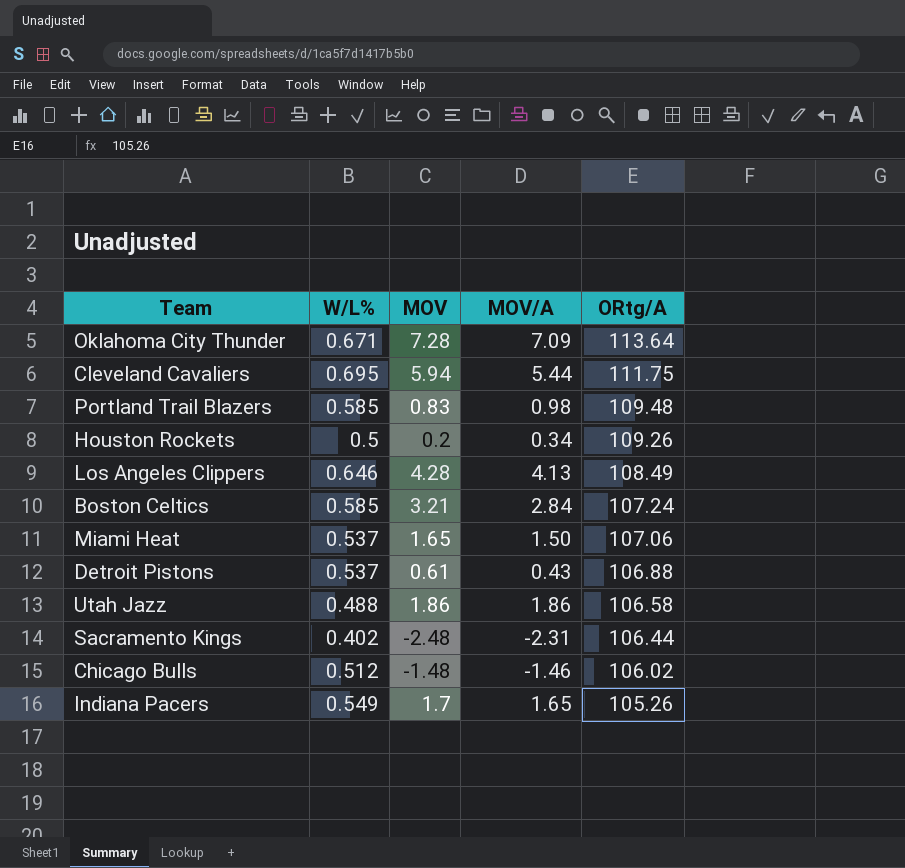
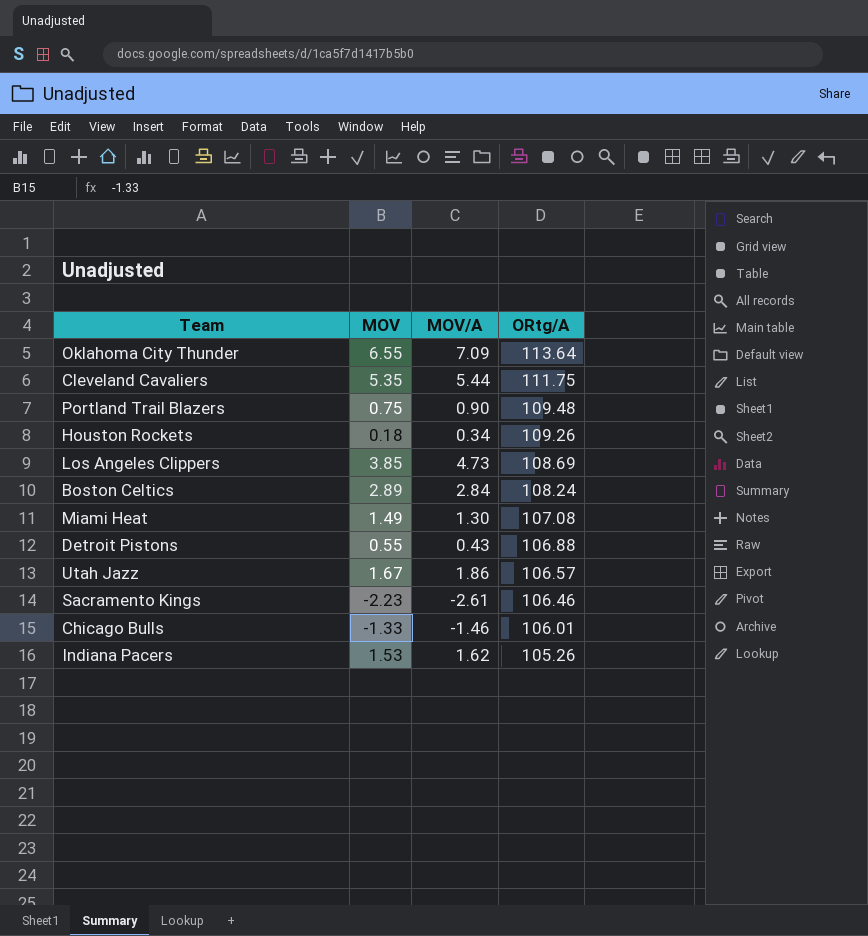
column W/L% | position: 2 -> none
Oklahoma City Thunder | MOV: 7.28 -> 6.55
Cleveland Cavaliers | MOV: 5.94 -> 5.35
Portland Trail Blazers | MOV: 0.83 -> 0.75
Portland Trail Blazers | MOV/A: 0.98 -> 0.90
Houston Rockets | MOV: 0.2 -> 0.18
Los Angeles Clippers | MOV: 4.28 -> 3.85
Los Angeles Clippers | MOV/A: 4.13 -> 4.73
Los Angeles Clippers | ORtg/A: 108.49 -> 108.69
Boston Celtics | MOV: 3.21 -> 2.89
Boston Celtics | ORtg/A: 107.24 -> 108.24
Miami Heat | MOV: 1.65 -> 1.49
Miami Heat | MOV/A: 1.50 -> 1.30
Miami Heat | ORtg/A: 107.06 -> 107.08
Detroit Pistons | MOV: 0.61 -> 0.55
Utah Jazz | MOV: 1.86 -> 1.67
Utah Jazz | ORtg/A: 106.58 -> 106.57
Sacramento Kings | MOV: -2.48 -> -2.23
Sacramento Kings | MOV/A: -2.31 -> -2.61
Sacramento Kings | ORtg/A: 106.44 -> 106.46
Chicago Bulls | MOV: -1.48 -> -1.33
Chicago Bulls | ORtg/A: 106.02 -> 106.01
Indiana Pacers | MOV: 1.7 -> 1.53
Indiana Pacers | MOV/A: 1.65 -> 1.62

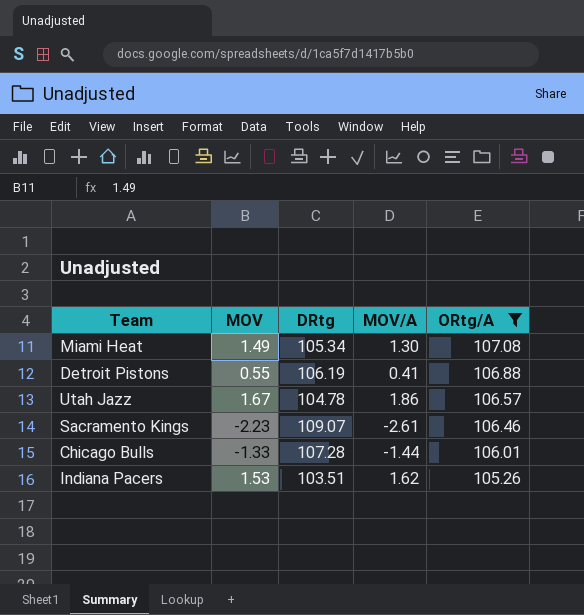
filter: none -> ORtg/A <= 107.08
column DRtg | position: none -> 3
Detroit Pistons | MOV/A: 0.43 -> 0.41
Chicago Bulls | MOV/A: -1.46 -> -1.44

